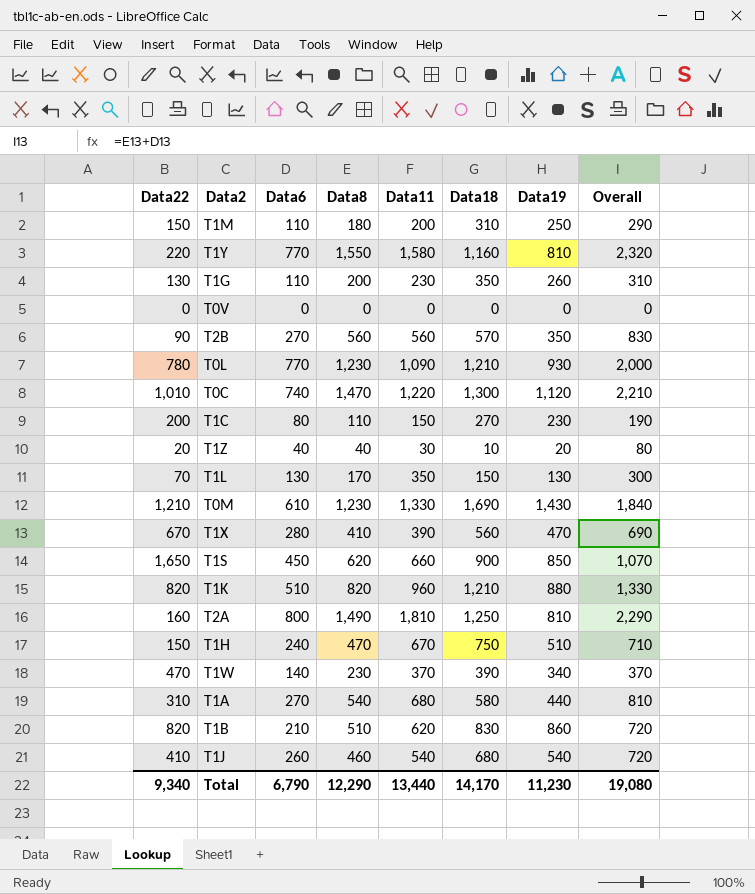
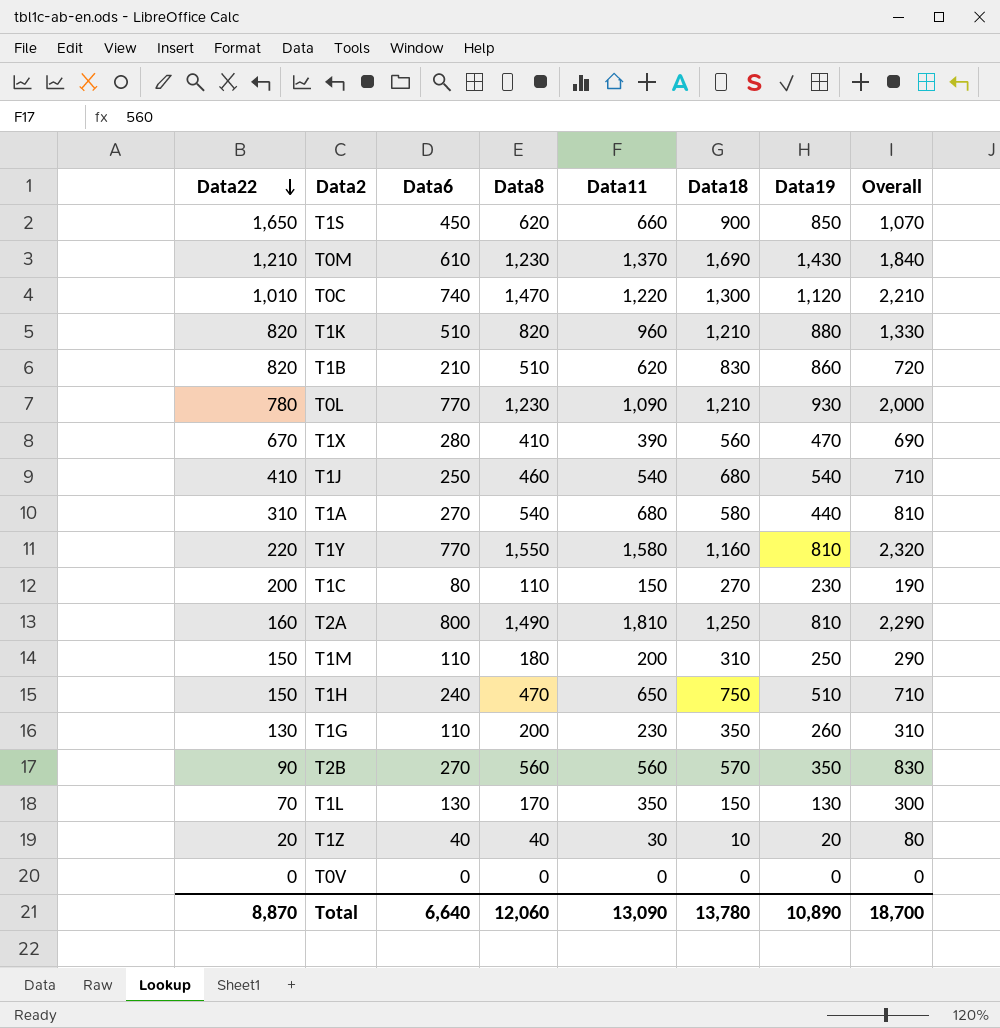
row order: none -> Data22 descending
row T1W: 470 | 140 | 230 | 370 | 390 | 340 | 370 -> none
T0M | Data11: 1,330 -> 1,370
T1J | Data6: 260 -> 250
T1J | Overall: 720 -> 710
T1H | Data11: 670 -> 650
Total | Data22: 9,340 -> 8,870
Total | Data6: 6,790 -> 6,640
Total | Data8: 12,290 -> 12,060
Total | Data11: 13,440 -> 13,090
Total | Data18: 14,170 -> 13,780
Total | Data19: 11,230 -> 10,890
Total | Overall: 19,080 -> 18,700

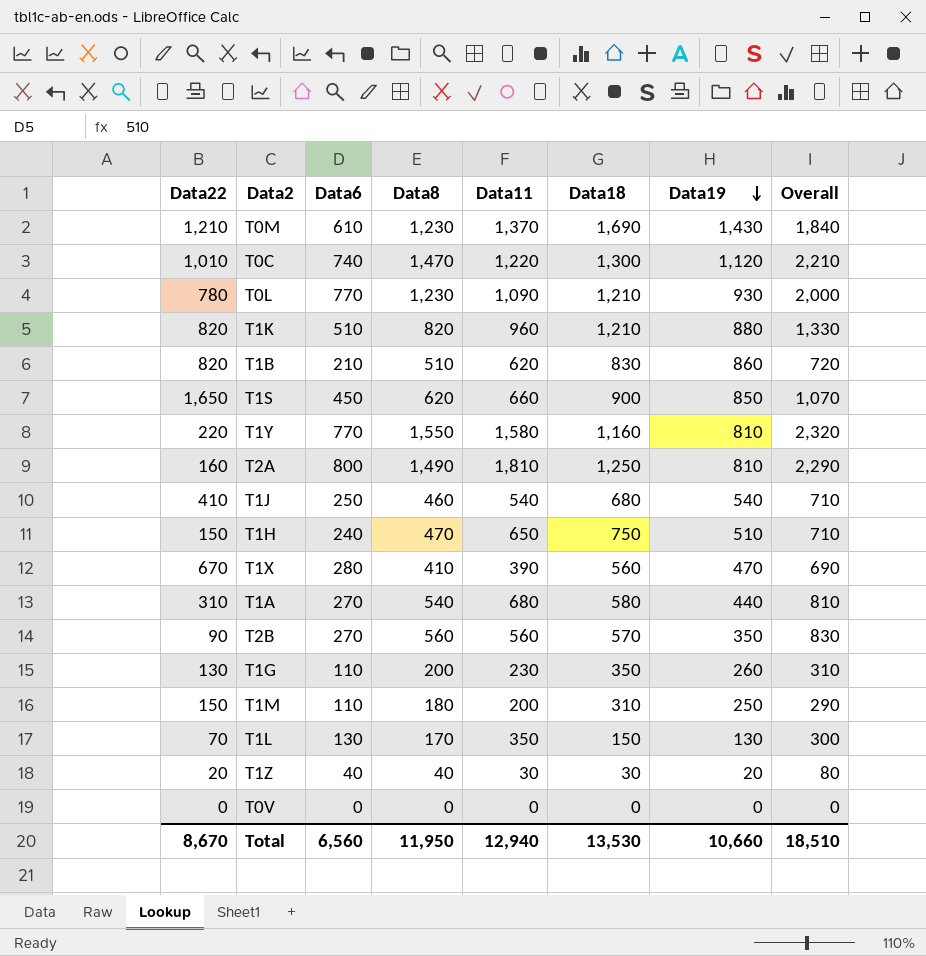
row order: Data22 descending -> Data19 descending
row T1C: 200 | 80 | 110 | 150 | 270 | 230 | 190 -> none
T1Z | Data18: 10 -> 30
Total | Data22: 8,870 -> 8,670
Total | Data6: 6,640 -> 6,560
Total | Data8: 12,060 -> 11,950
Total | Data11: 13,090 -> 12,940
Total | Data18: 13,780 -> 13,530
Total | Data19: 10,890 -> 10,660
Total | Overall: 18,700 -> 18,510

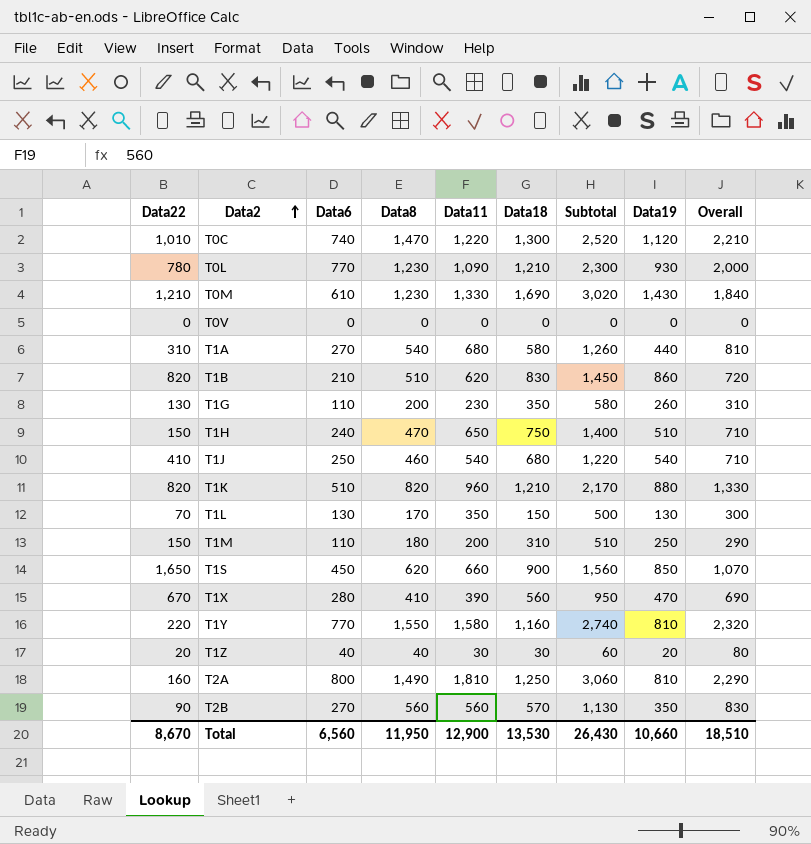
row order: Data19 descending -> Data2 ascending
column Subtotal | formula: none -> [Data11] + [Data18]
T0M | Data11: 1,370 -> 1,330
Total | Data11: 12,940 -> 12,900

